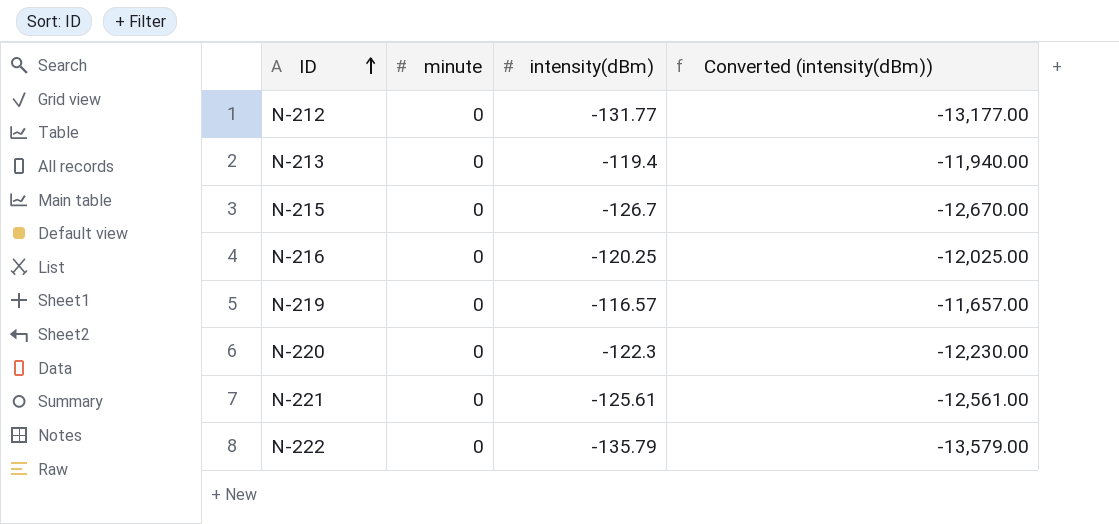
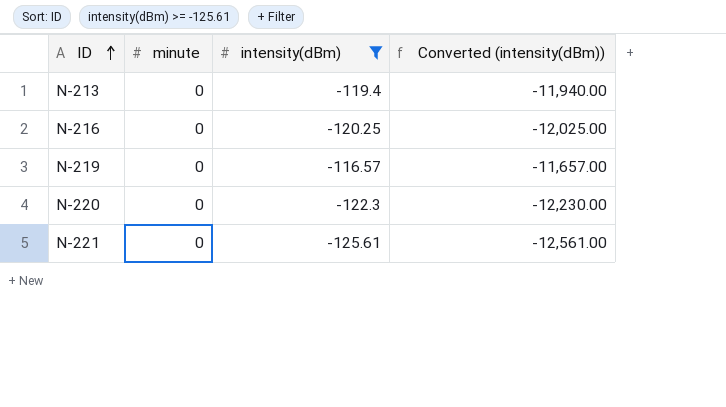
filter: none -> intensity(dBm) >= -125.61

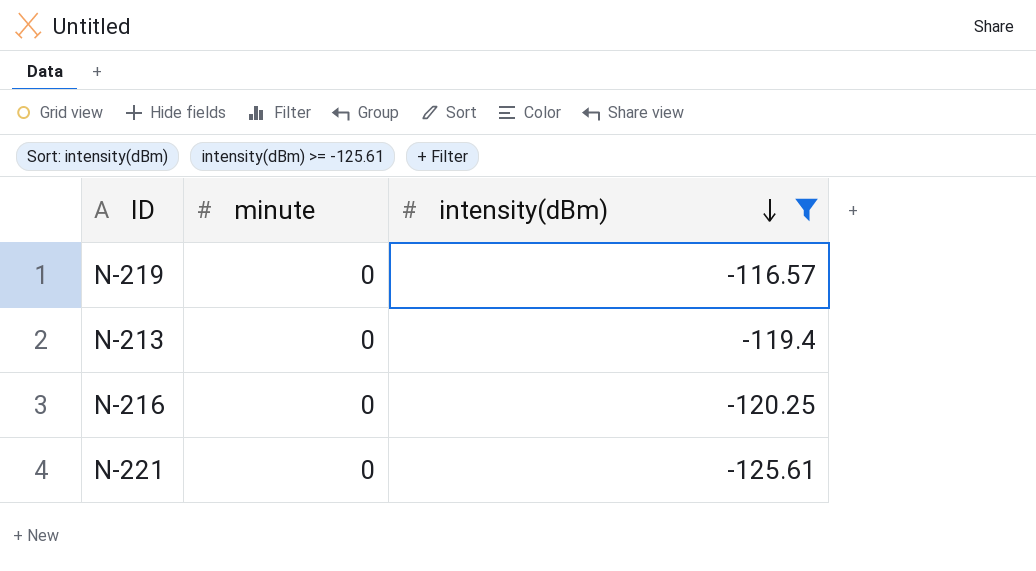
row order: ID ascending -> intensity(dBm) descending
column Converted (intensity(dBm)) | formula: [intensity(dBm)] * 100 -> none
row N-220: 0 | -122.3 | -12,230.00 -> none

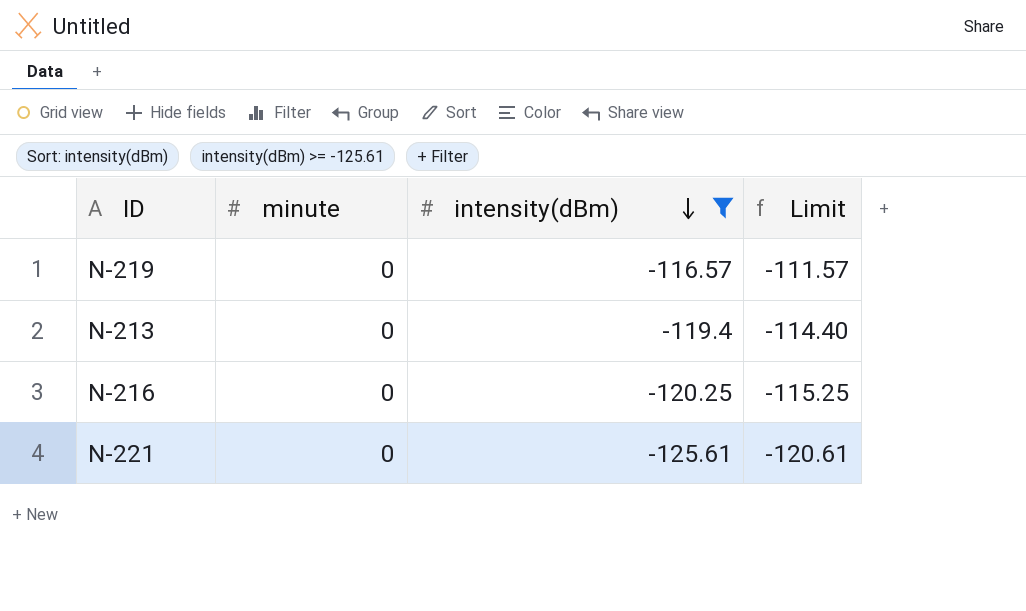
column Limit | formula: none -> [intensity(dBm)] + 5

